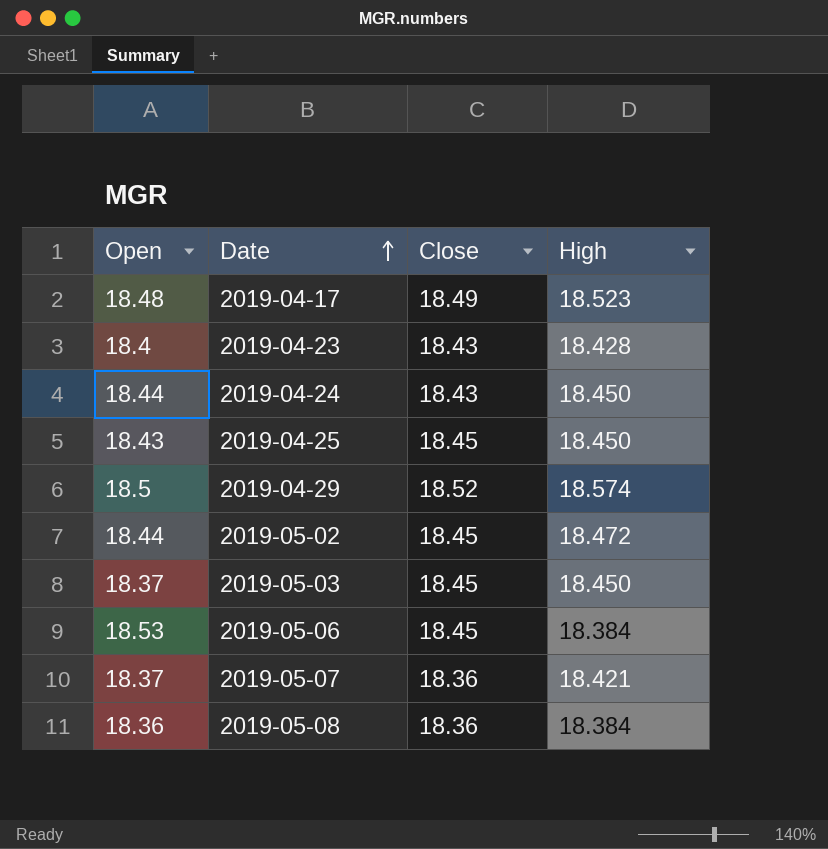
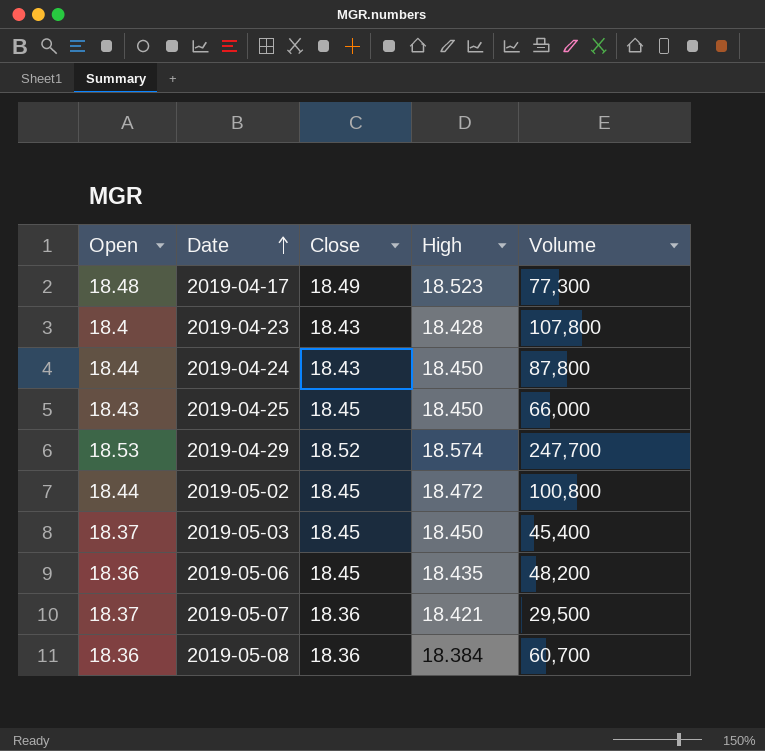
column Volume | position: none -> 5
2019-04-29 | Open: 18.5 -> 18.53
2019-05-06 | Open: 18.53 -> 18.36
2019-05-06 | High: 18.384 -> 18.435

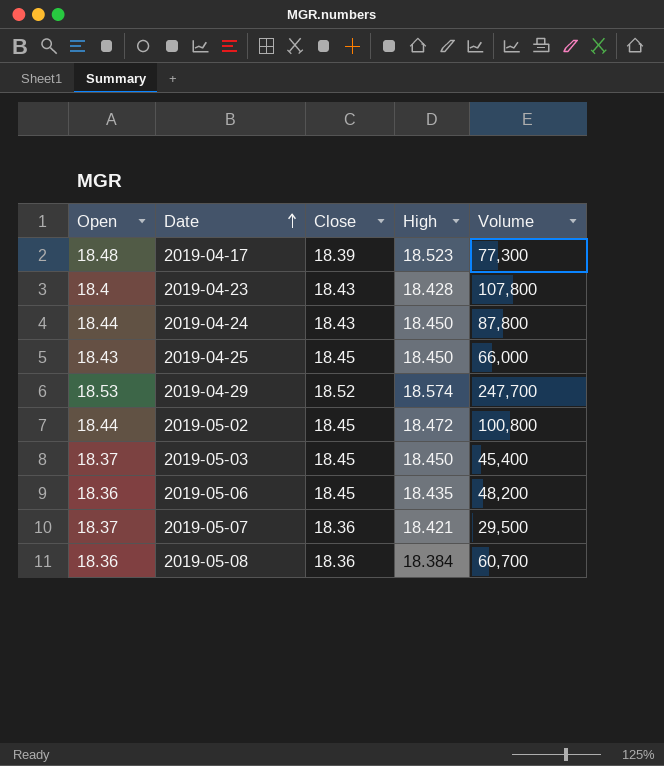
2019-04-17 | Close: 18.49 -> 18.39

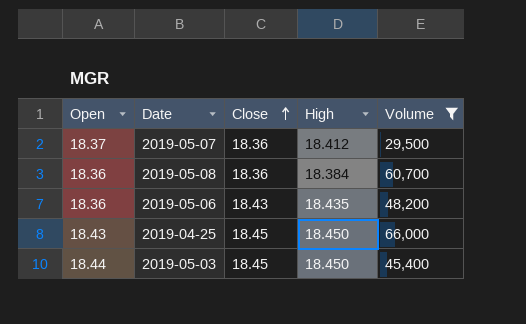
filter: none -> Volume <= 66,000
row order: Date ascending -> Close ascending
2019-05-07 | High: 18.421 -> 18.412
2019-05-06 | Close: 18.45 -> 18.43
2019-05-03 | Open: 18.37 -> 18.44

